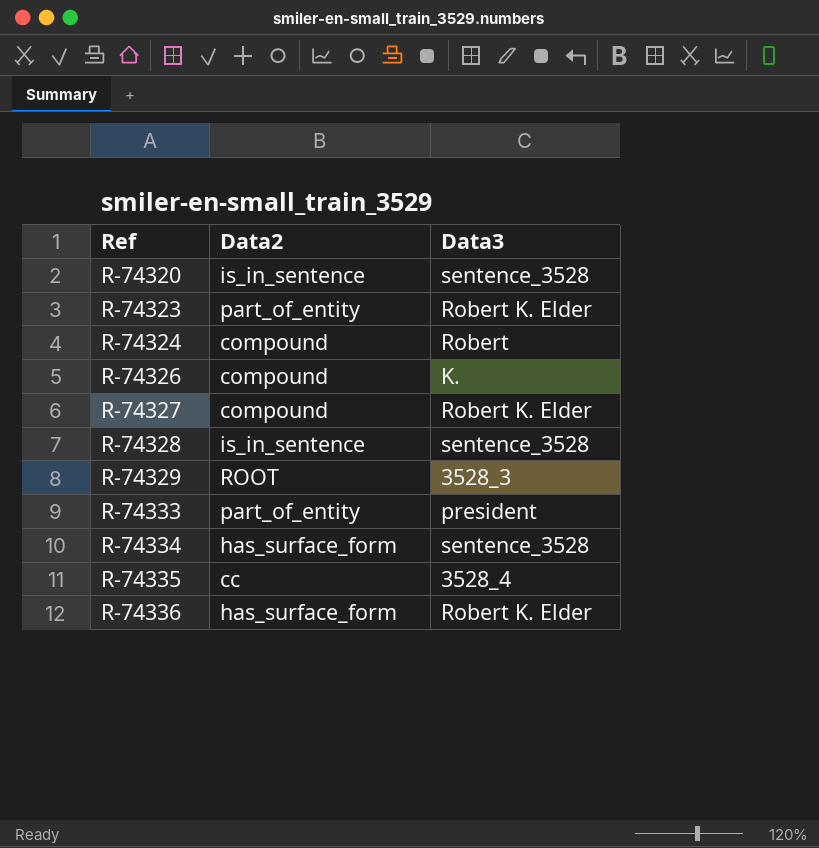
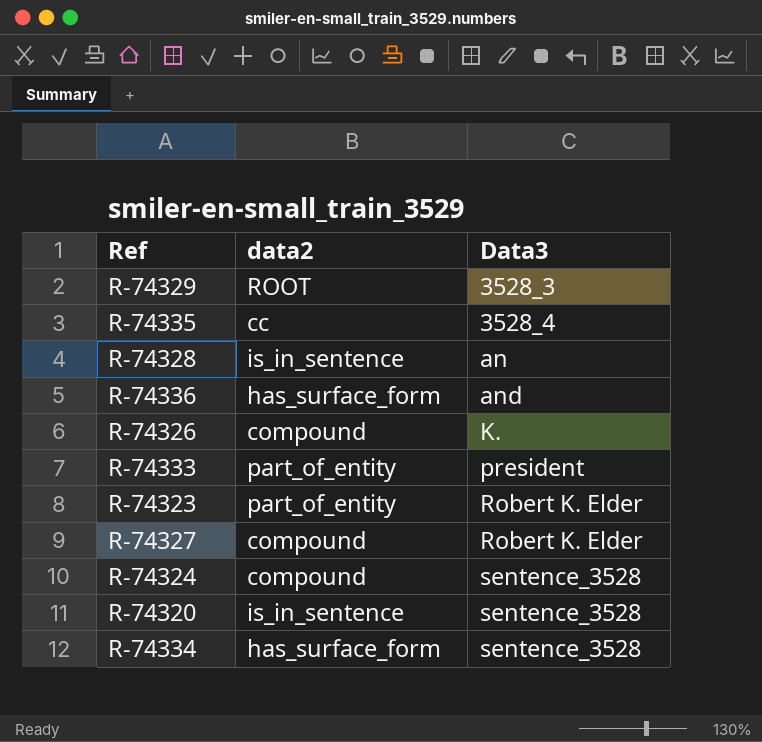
row order: Ref ascending -> Data3 ascending
column name: Data2 -> data2
R-74328 | Data3: sentence_3528 -> an
R-74336 | Data3: Robert K. Elder -> and
R-74324 | Data3: Robert -> sentence_3528

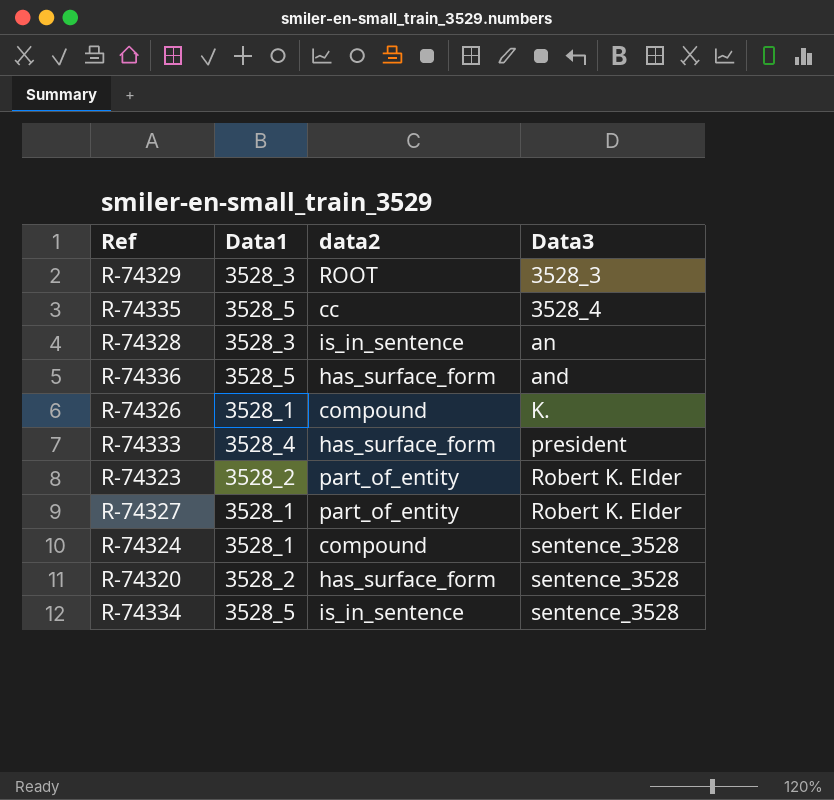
column Data1 | position: none -> 2
R-74333 | data2: part_of_entity -> has_surface_form
R-74327 | data2: compound -> part_of_entity
R-74320 | data2: is_in_sentence -> has_surface_form
R-74334 | data2: has_surface_form -> is_in_sentence

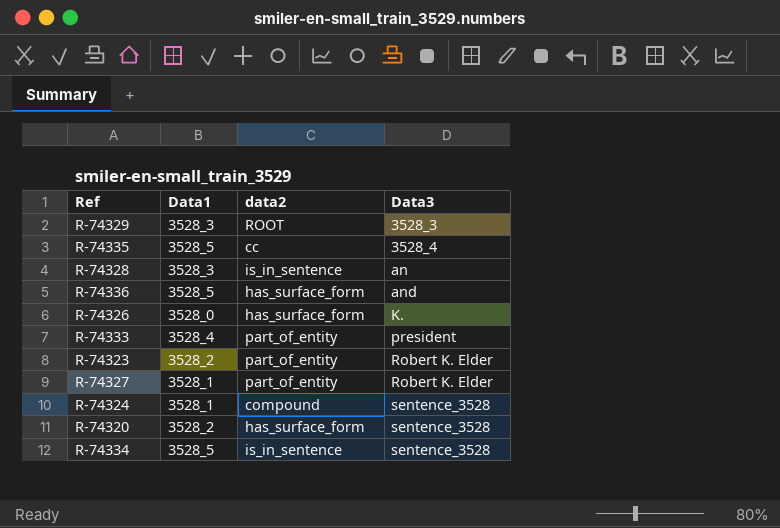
R-74326 | Data1: 3528_1 -> 3528_0
R-74326 | data2: compound -> has_surface_form
R-74333 | data2: has_surface_form -> part_of_entity

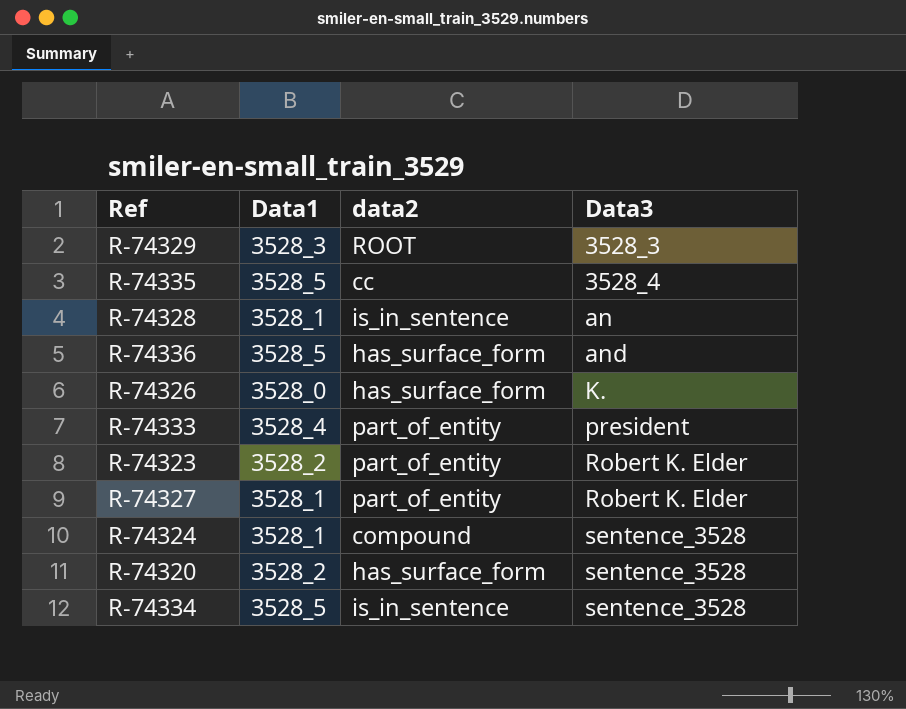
R-74328 | Data1: 3528_3 -> 3528_1

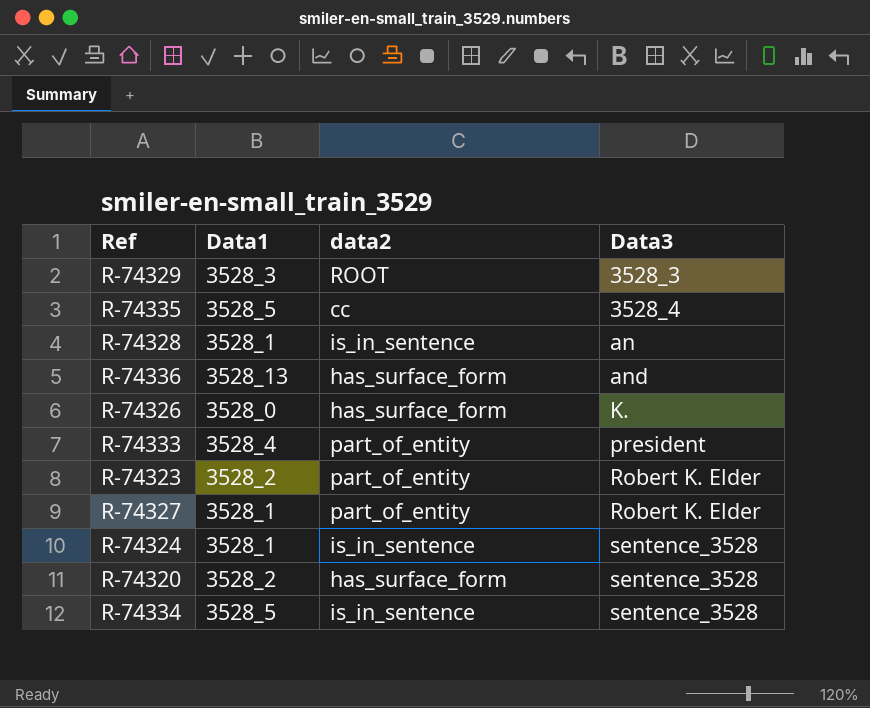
R-74336 | Data1: 3528_5 -> 3528_13
R-74324 | data2: compound -> is_in_sentence

